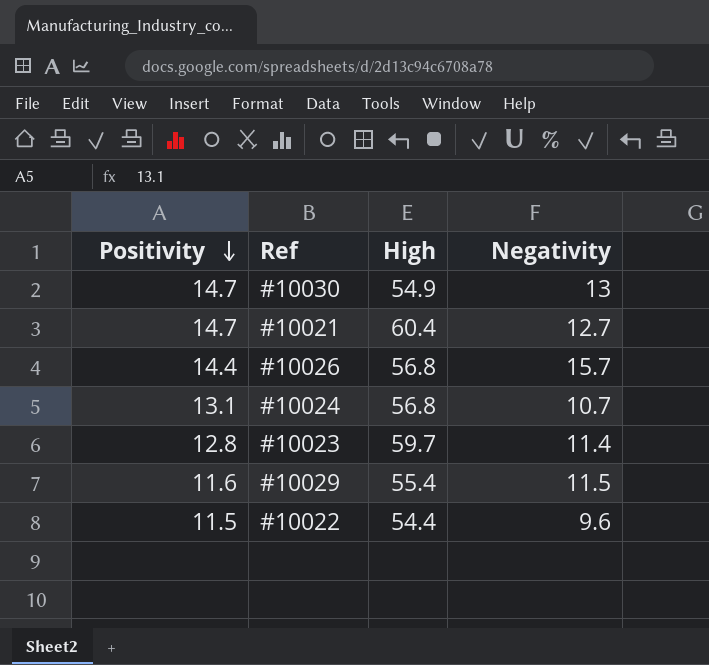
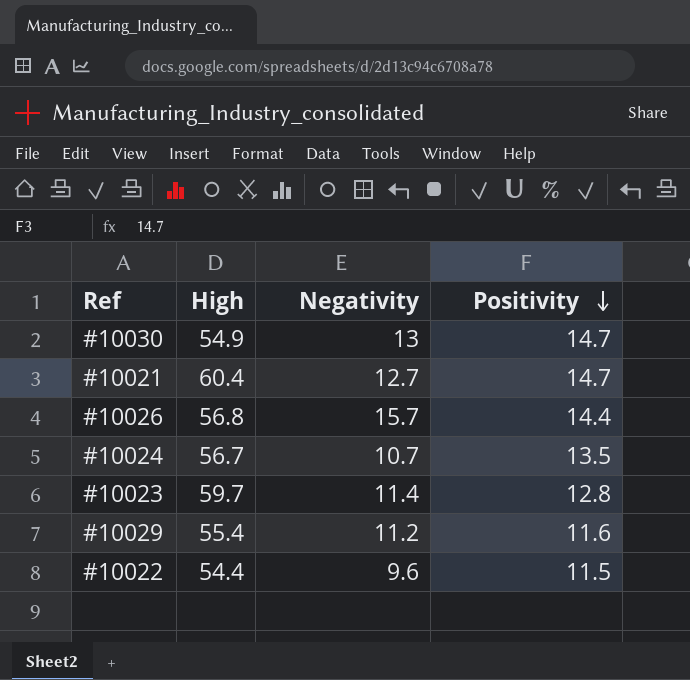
column Positivity | position: 1 -> 4
#10024 | High: 56.8 -> 56.7
#10024 | Positivity: 13.1 -> 13.5
#10029 | Negativity: 11.5 -> 11.2

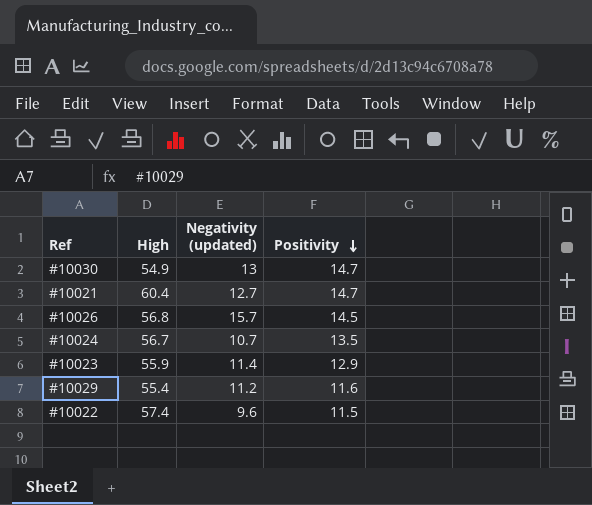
column name: Negativity -> Negativity (updated)
#10026 | Positivity: 14.4 -> 14.5
#10023 | High: 59.7 -> 55.9
#10023 | Positivity: 12.8 -> 12.9
#10022 | High: 54.4 -> 57.4

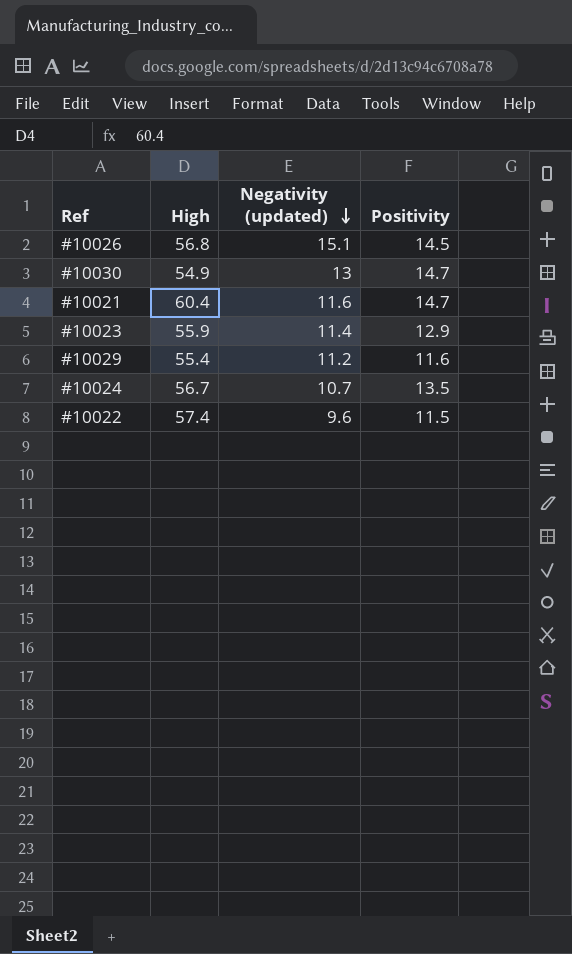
row order: Positivity descending -> Negativity (updated) descending
#10026 | Negativity (updated): 15.7 -> 15.1
#10021 | Negativity (updated): 12.7 -> 11.6

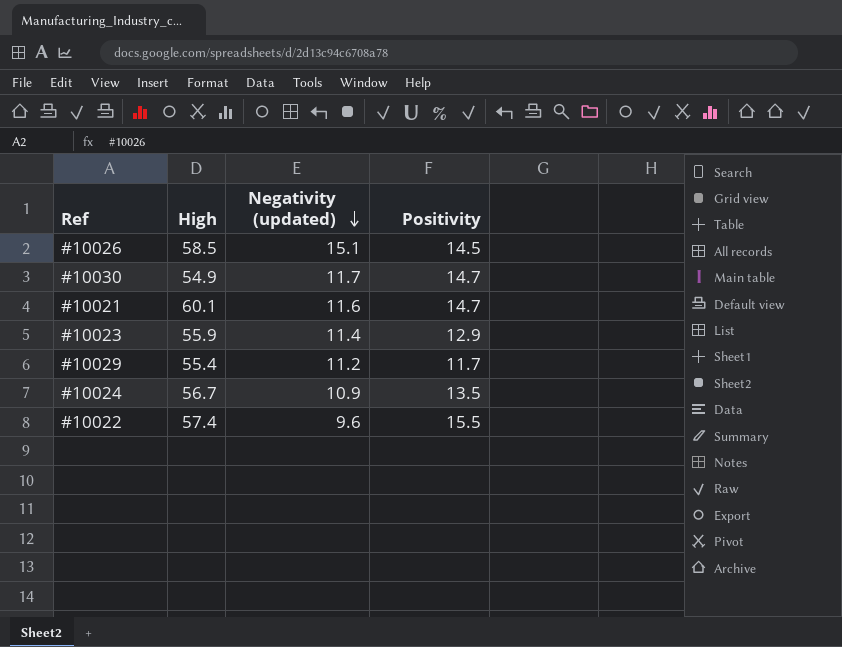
#10026 | High: 56.8 -> 58.5
#10030 | Negativity (updated): 13 -> 11.7
#10021 | High: 60.4 -> 60.1
#10029 | Positivity: 11.6 -> 11.7
#10024 | Negativity (updated): 10.7 -> 10.9
#10022 | Positivity: 11.5 -> 15.5

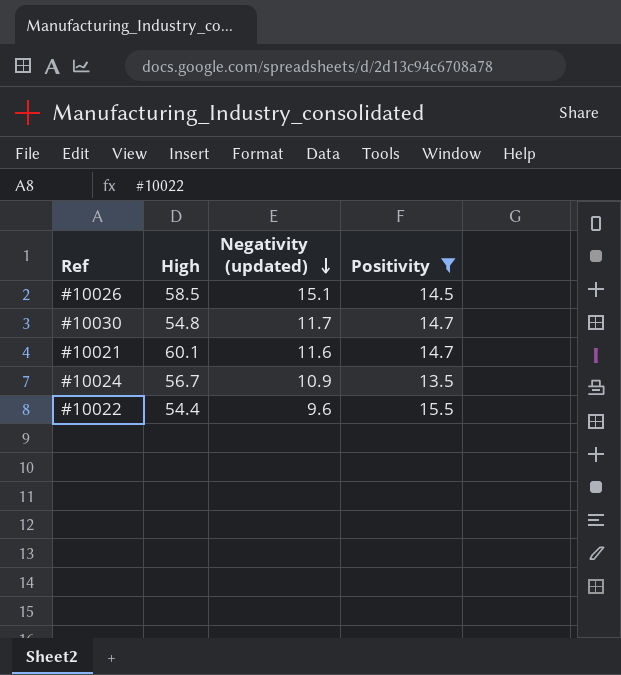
filter: none -> Positivity >= 13.5
#10030 | High: 54.9 -> 54.8
#10022 | High: 57.4 -> 54.4

